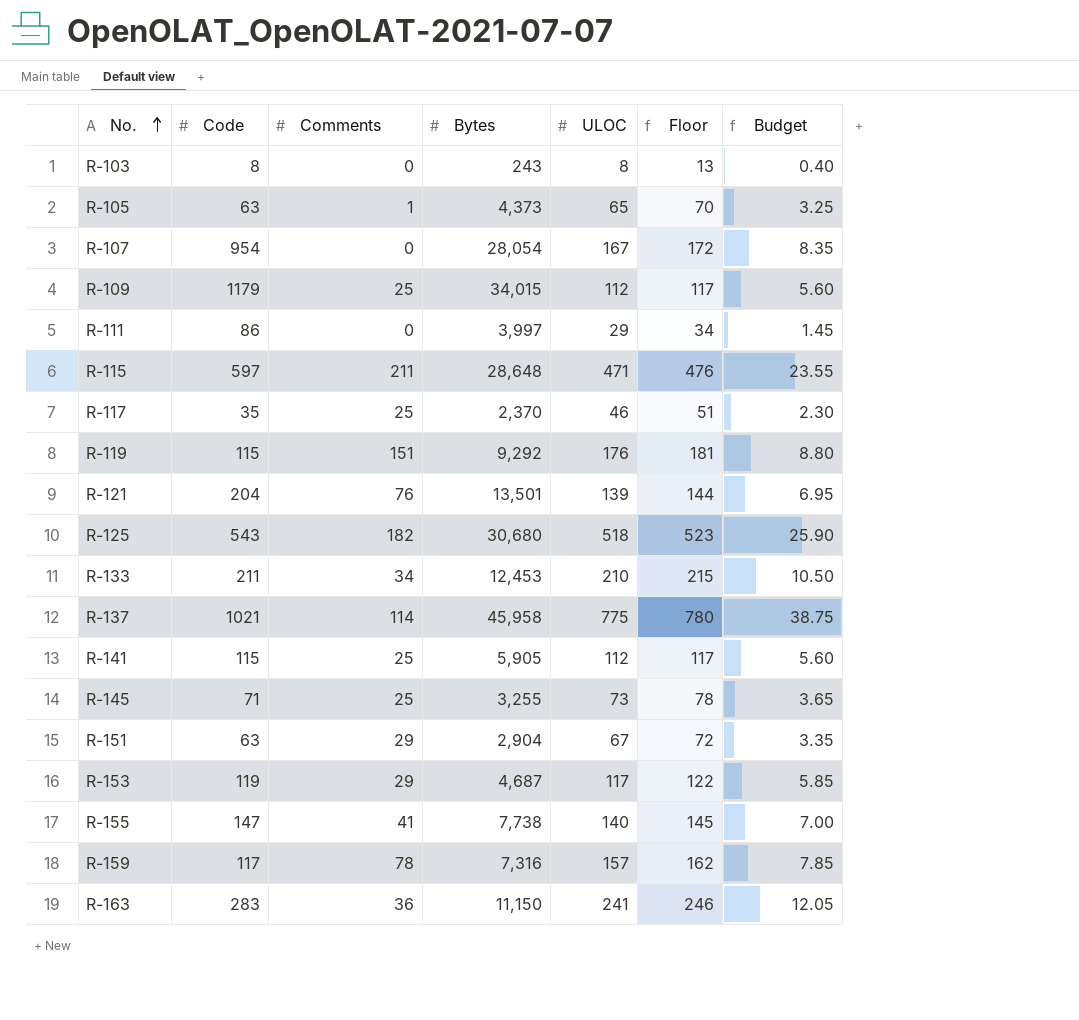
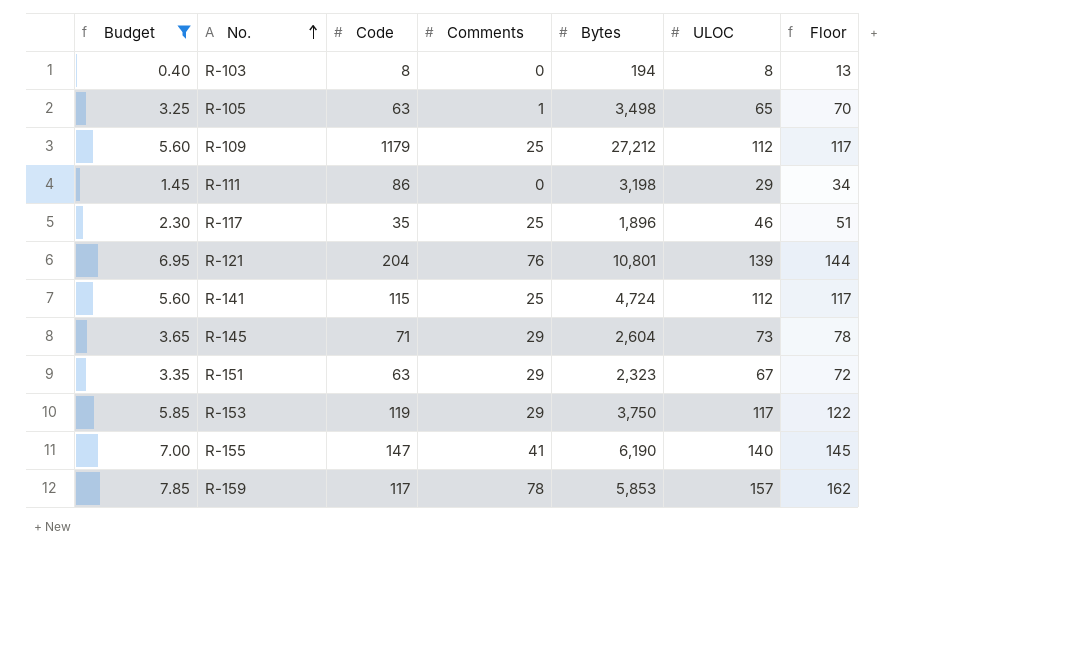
filter: none -> Budget <= 7.85
column Budget | position: 7 -> 1
R-103 | Bytes: 243 -> 194
R-105 | Bytes: 4,373 -> 3,498
R-109 | Bytes: 34,015 -> 27,212
R-111 | Bytes: 3,997 -> 3,198
R-117 | Bytes: 2,370 -> 1,896
R-121 | Bytes: 13,501 -> 10,801
R-141 | Bytes: 5,905 -> 4,724
R-145 | Comments: 25 -> 29
R-145 | Bytes: 3,255 -> 2,604
R-151 | Bytes: 2,904 -> 2,323
R-153 | Bytes: 4,687 -> 3,750
R-155 | Bytes: 7,738 -> 6,190
R-159 | Bytes: 7,316 -> 5,853

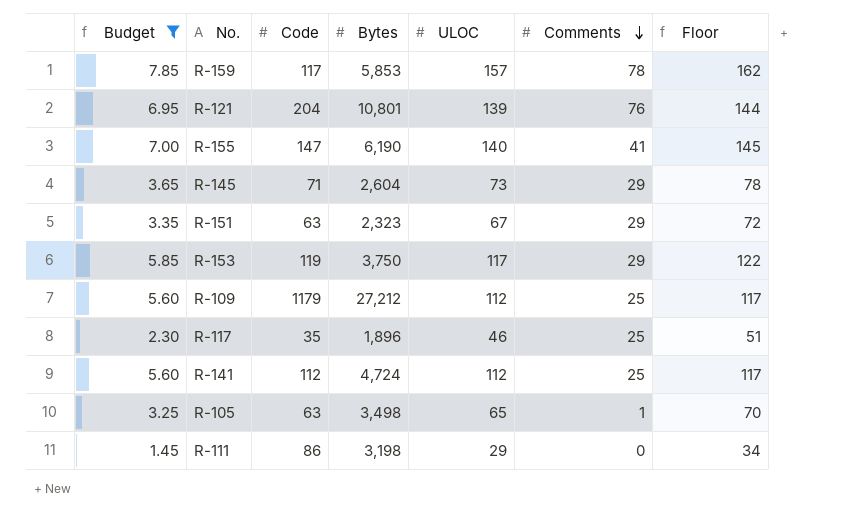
row order: No. ascending -> Comments descending
column Comments | position: 4 -> 6
row R-103: 0.40 | 8 | 0 | 194 | 8 | 13 -> none
R-141 | Code: 115 -> 112

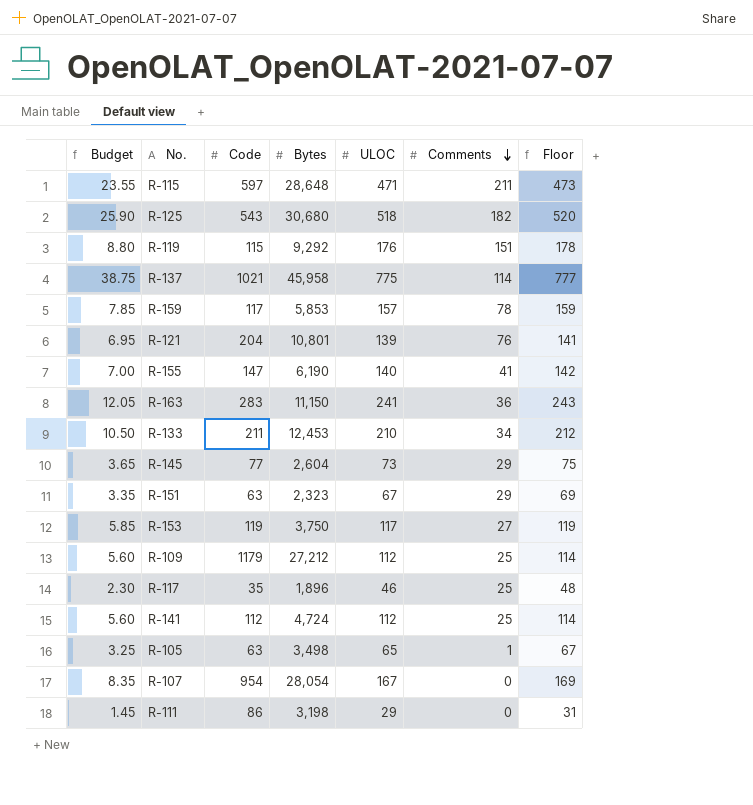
filter: Budget <= 7.85 -> none
column Floor | formula: [ULOC] + 5 -> [ULOC] + 2
R-145 | Code: 71 -> 77
R-153 | Comments: 29 -> 27

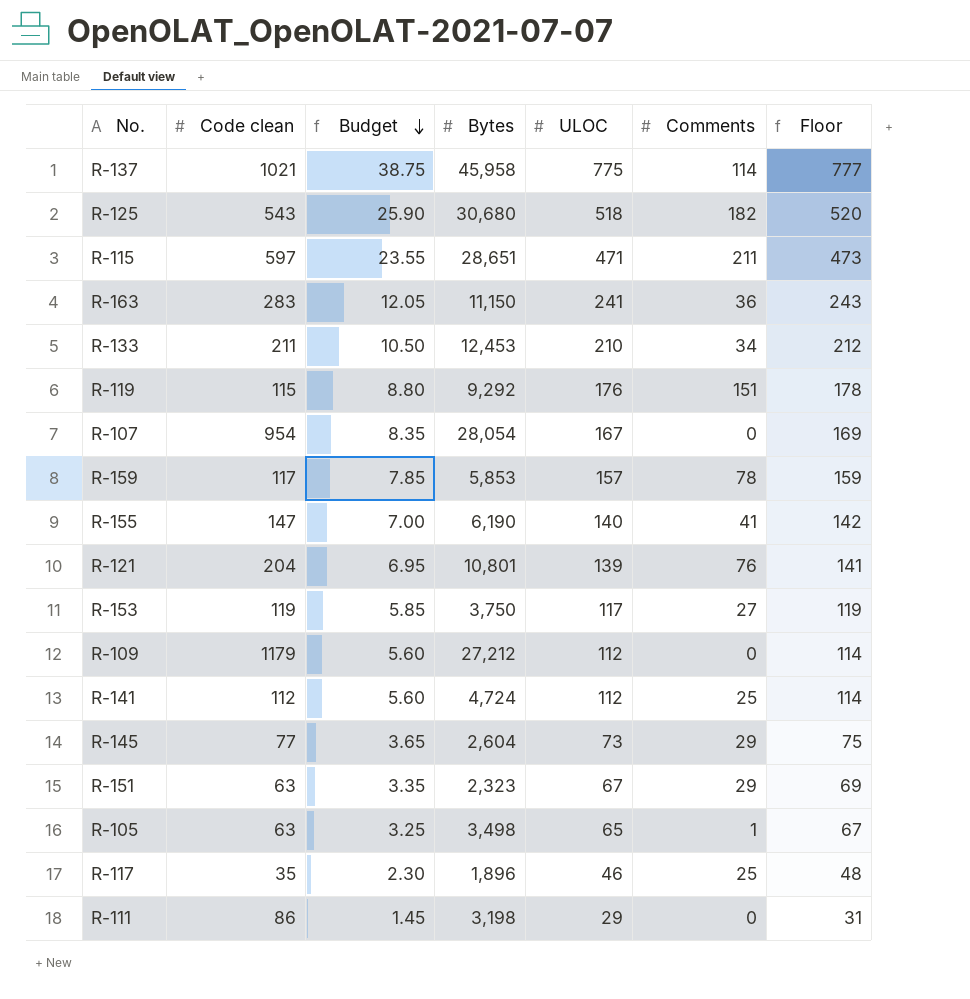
row order: Comments descending -> Budget descending
column name: Code -> Code clean
column Budget | position: 1 -> 3
R-115 | Bytes: 28,648 -> 28,651
R-109 | Comments: 25 -> 0

